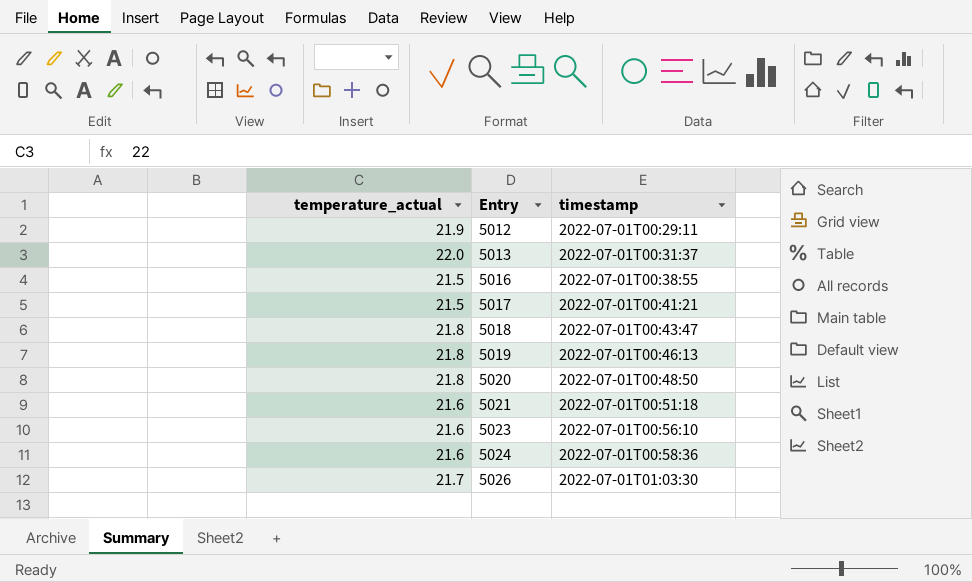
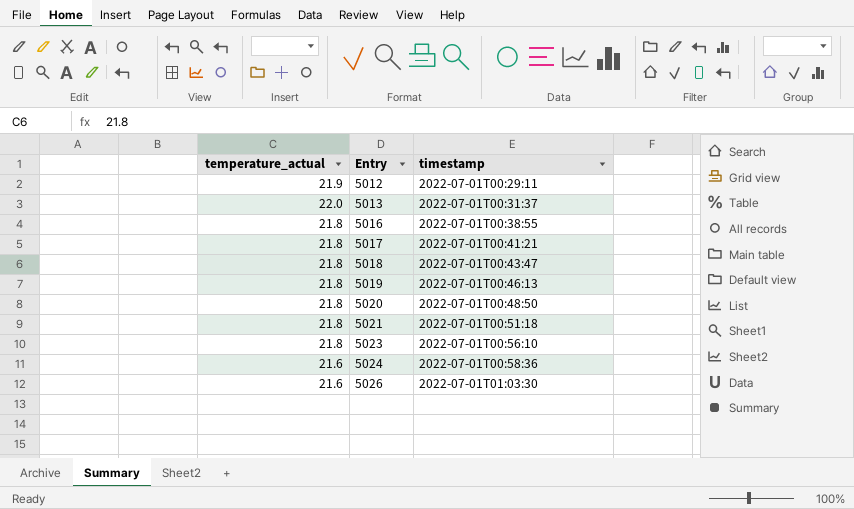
5016 | temperature_actual: 21.5 -> 21.8
5017 | temperature_actual: 21.5 -> 21.8
5021 | temperature_actual: 21.6 -> 21.8
5023 | temperature_actual: 21.6 -> 21.8
5026 | temperature_actual: 21.7 -> 21.6

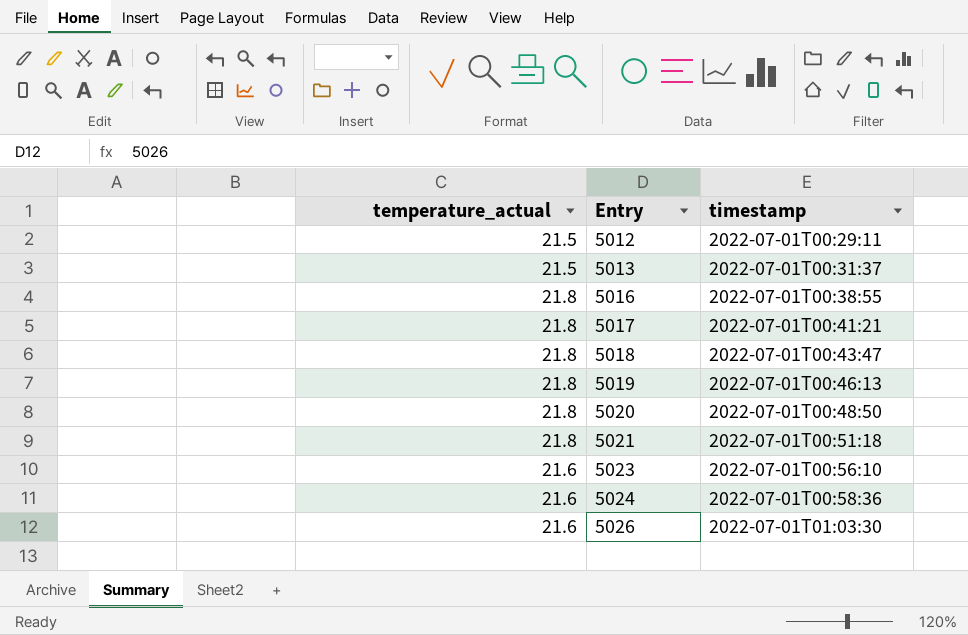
5012 | temperature_actual: 21.9 -> 21.5
5013 | temperature_actual: 22.0 -> 21.5
5023 | temperature_actual: 21.8 -> 21.6

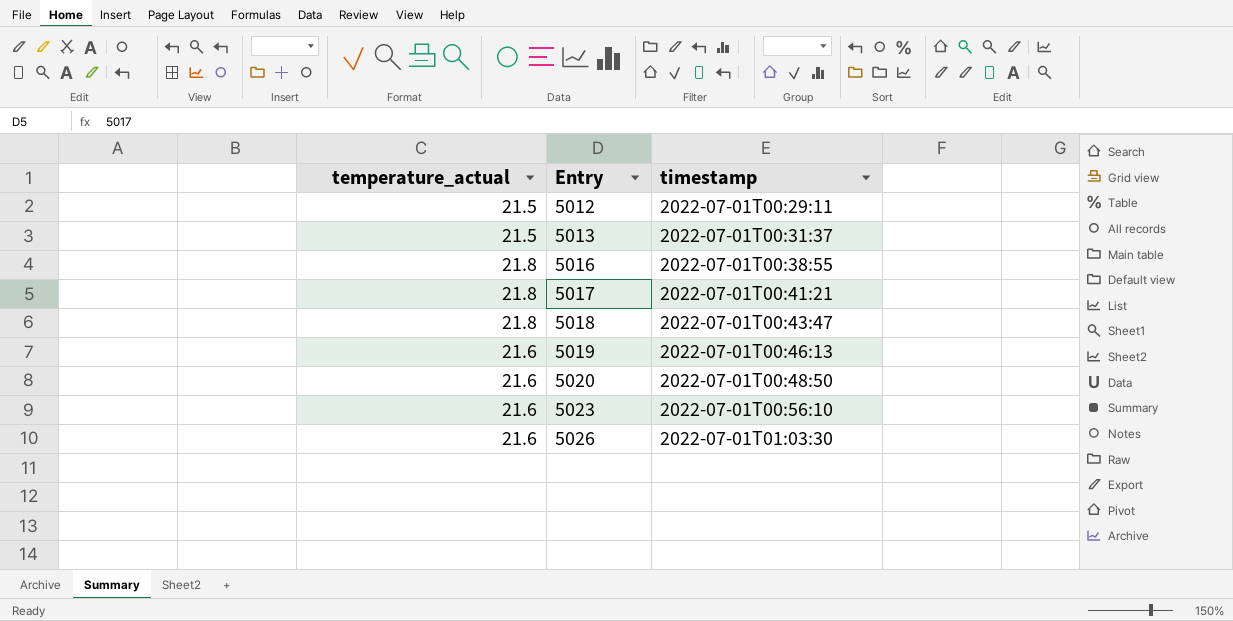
row 5021: 21.8 | 2022-07-01T00:51:18 -> none
row 5024: 21.6 | 2022-07-01T00:58:36 -> none
5019 | temperature_actual: 21.8 -> 21.6
5020 | temperature_actual: 21.8 -> 21.6

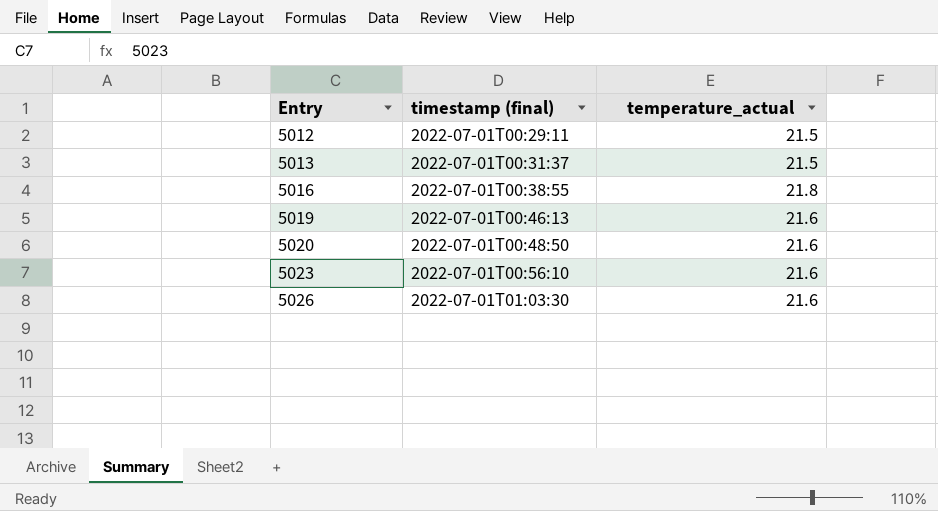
column name: timestamp -> timestamp (final)
column temperature_actual | position: 1 -> 3
row 5017: 21.8 | 2022-07-01T00:41:21 -> none
row 5018: 21.8 | 2022-07-01T00:43:47 -> none

